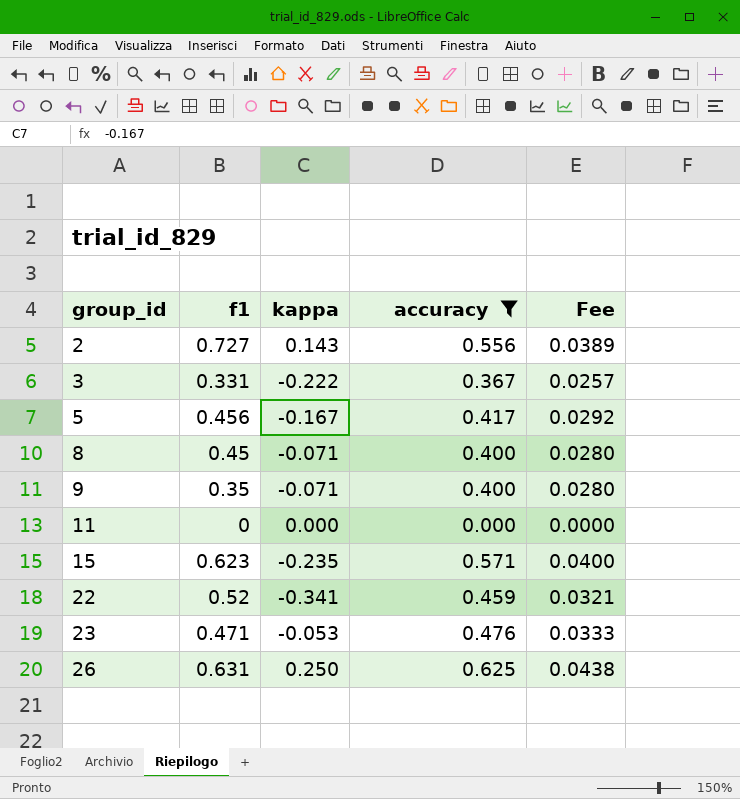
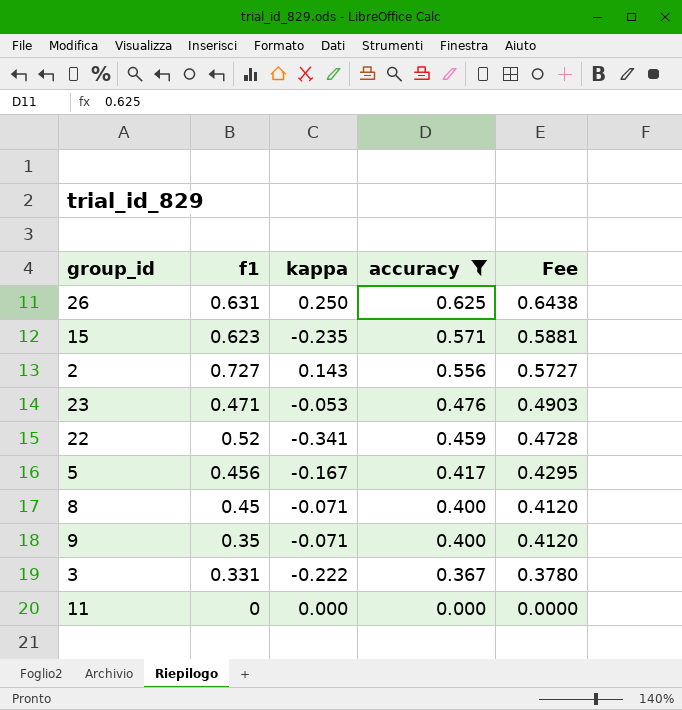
row order: group_id ascending -> accuracy descending
column Fee | formula: [accuracy] * 0.07 -> [accuracy] * 1.03

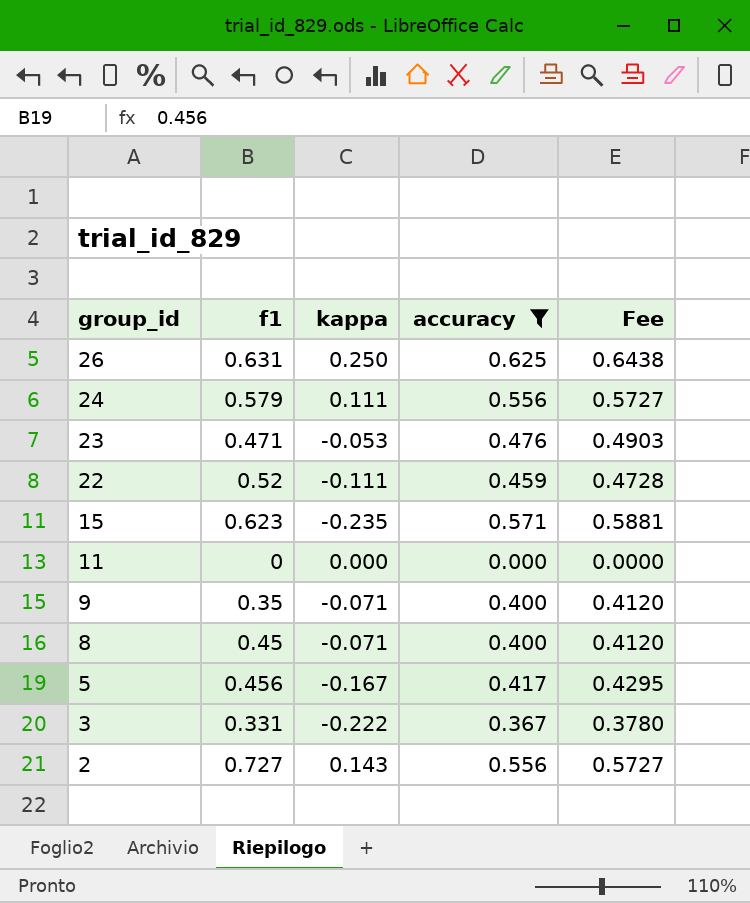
row order: accuracy descending -> group_id descending
row 24: none -> 0.579 | 0.111 | 0.556 | 0.5727
22 | kappa: -0.341 -> -0.111

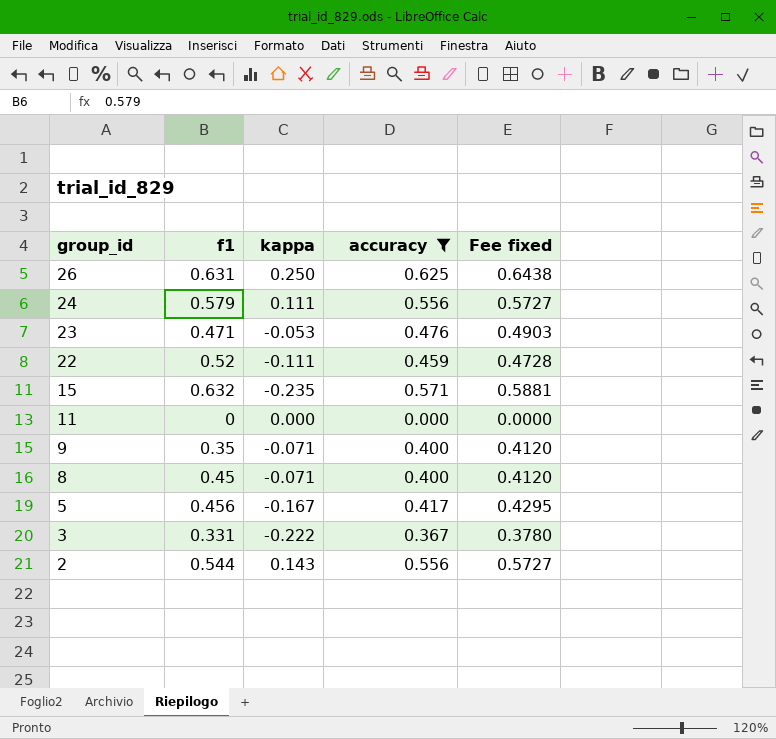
column name: Fee -> Fee fixed
15 | f1: 0.623 -> 0.632
2 | f1: 0.727 -> 0.544

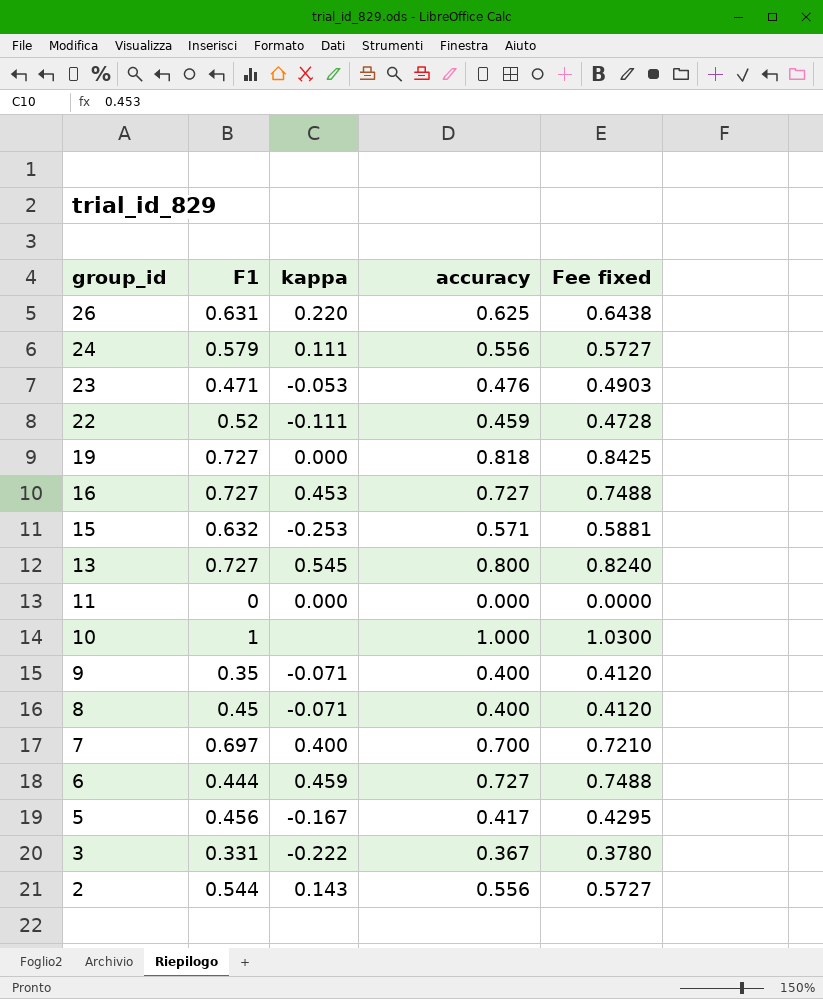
filter: accuracy <= 0.625 -> none
column name: f1 -> F1
26 | kappa: 0.250 -> 0.220
15 | kappa: -0.235 -> -0.253

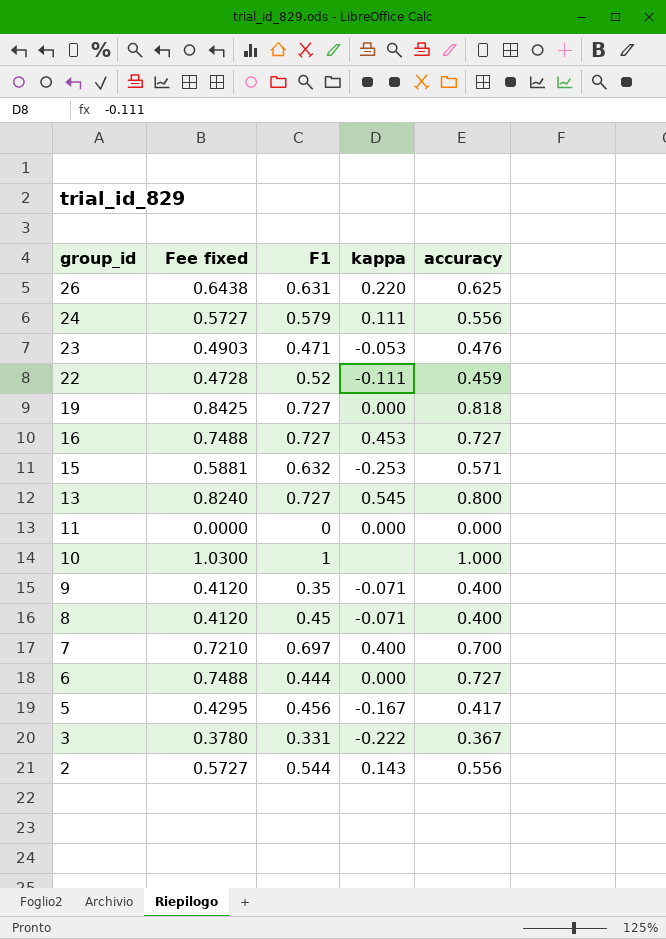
column Fee fixed | position: 5 -> 2
6 | kappa: 0.459 -> 0.000

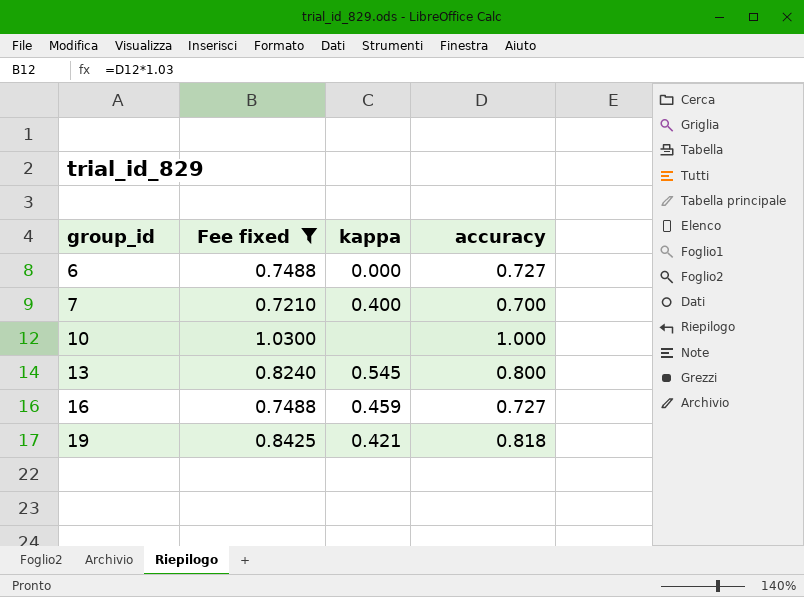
filter: none -> Fee fixed >= 0.7210
row order: group_id descending -> group_id ascending
column F1 | position: 3 -> none
16 | kappa: 0.453 -> 0.459
19 | kappa: 0.000 -> 0.421

